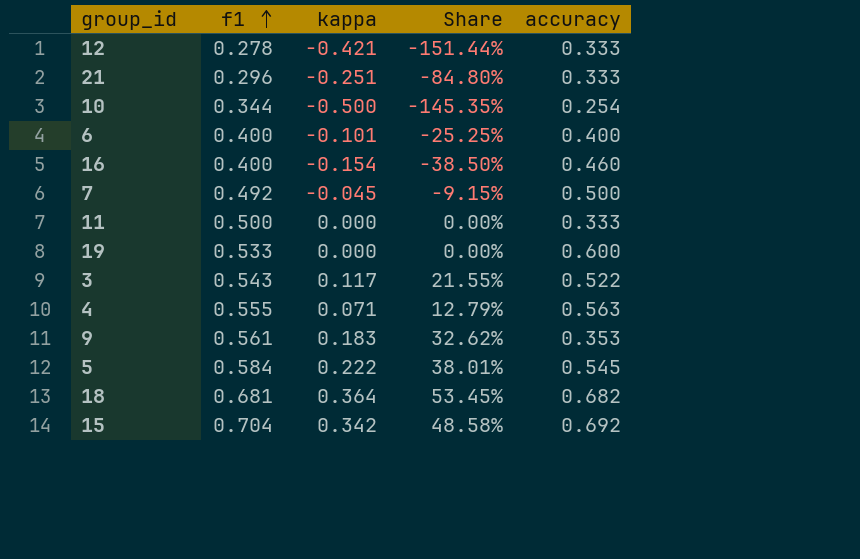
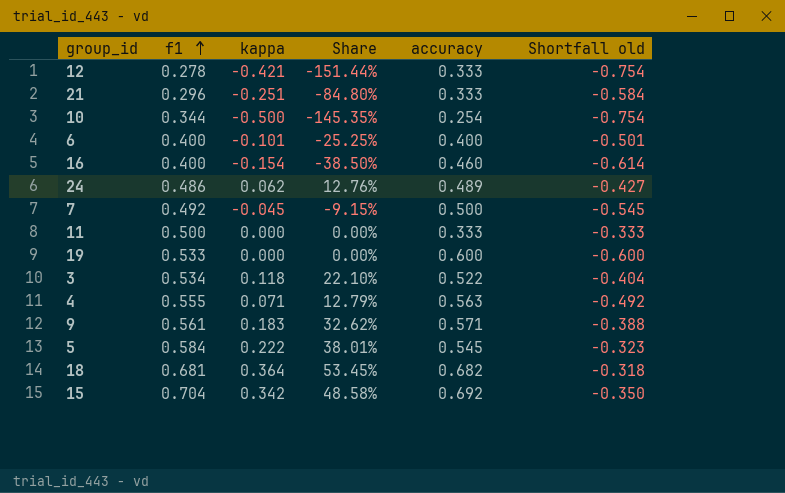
column Shortfall old | formula: none -> [kappa] - [accuracy]
row 24: none -> 0.486 | 0.062 | 12.76% | 0.489 | -0.427
3 | f1: 0.543 -> 0.534
3 | kappa: 0.117 -> 0.118
3 | Share: 21.55% -> 22.10%
9 | accuracy: 0.353 -> 0.571

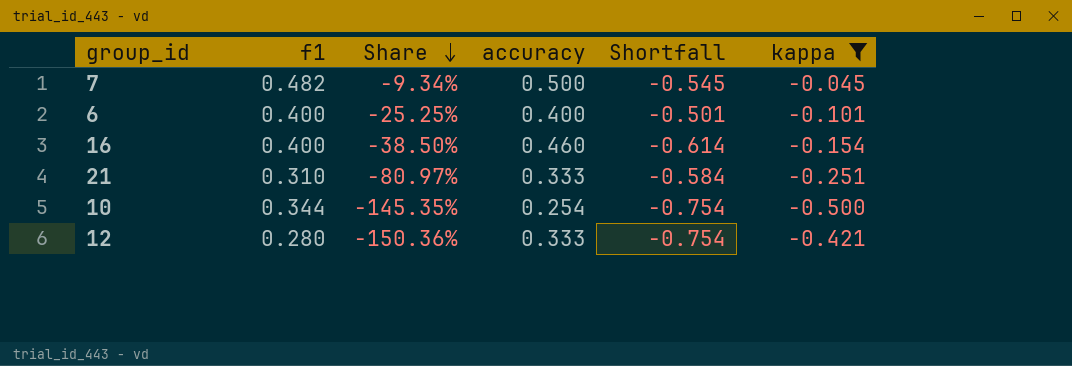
filter: none -> kappa <= -0.045
row order: f1 ascending -> Share descending
column name: Shortfall old -> Shortfall
column kappa | position: 3 -> 6
7 | f1: 0.492 -> 0.482
7 | Share: -9.15% -> -9.34%
21 | f1: 0.296 -> 0.310
21 | Share: -84.80% -> -80.97%
12 | f1: 0.278 -> 0.280
12 | Share: -151.44% -> -150.36%

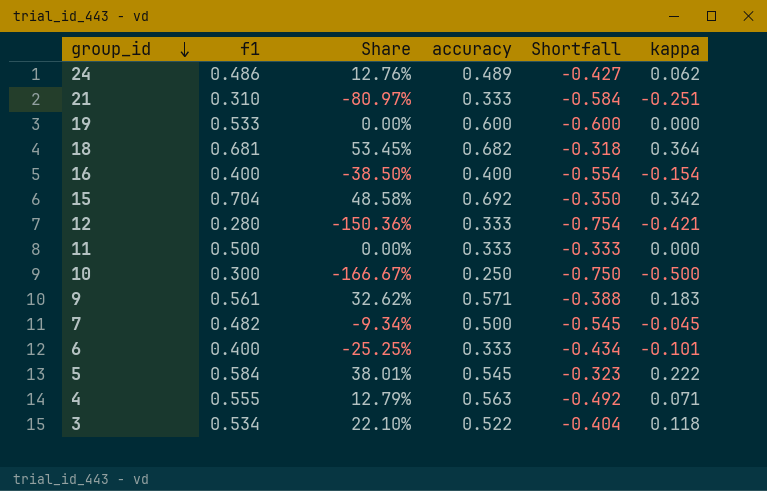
filter: kappa <= -0.045 -> none
row order: Share descending -> group_id descending
16 | accuracy: 0.460 -> 0.400
16 | Shortfall: -0.614 -> -0.554
10 | f1: 0.344 -> 0.300
10 | Share: -145.35% -> -166.67%
10 | accuracy: 0.254 -> 0.250
10 | Shortfall: -0.754 -> -0.750
6 | accuracy: 0.400 -> 0.333
6 | Shortfall: -0.501 -> -0.434

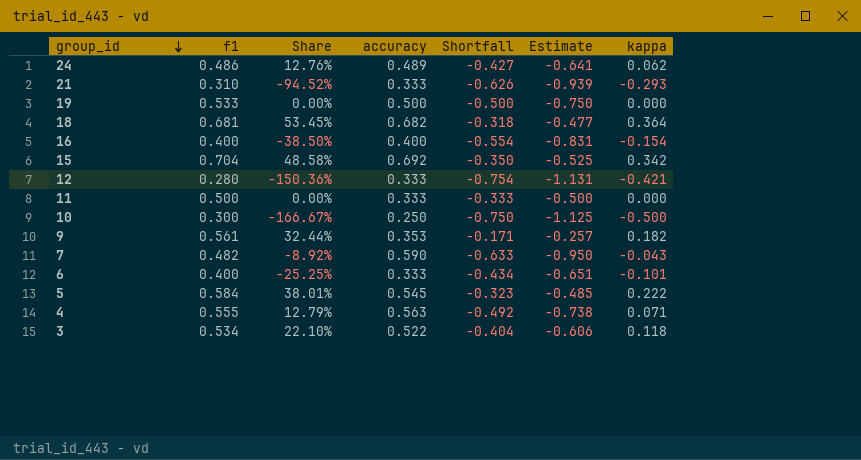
column Estimate | formula: none -> [Shortfall] * 1.5
21 | Share: -80.97% -> -94.52%
21 | Shortfall: -0.584 -> -0.626
21 | kappa: -0.251 -> -0.293
19 | accuracy: 0.600 -> 0.500
19 | Shortfall: -0.600 -> -0.500
9 | Share: 32.62% -> 32.44%
9 | accuracy: 0.571 -> 0.353
9 | Shortfall: -0.388 -> -0.171
9 | kappa: 0.183 -> 0.182
7 | Share: -9.34% -> -8.92%
7 | accuracy: 0.500 -> 0.590
7 | Shortfall: -0.545 -> -0.633
7 | kappa: -0.045 -> -0.043

